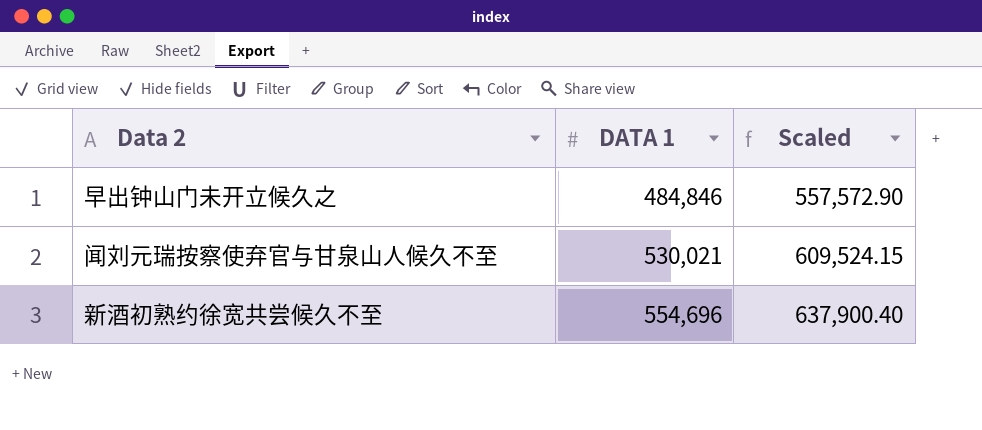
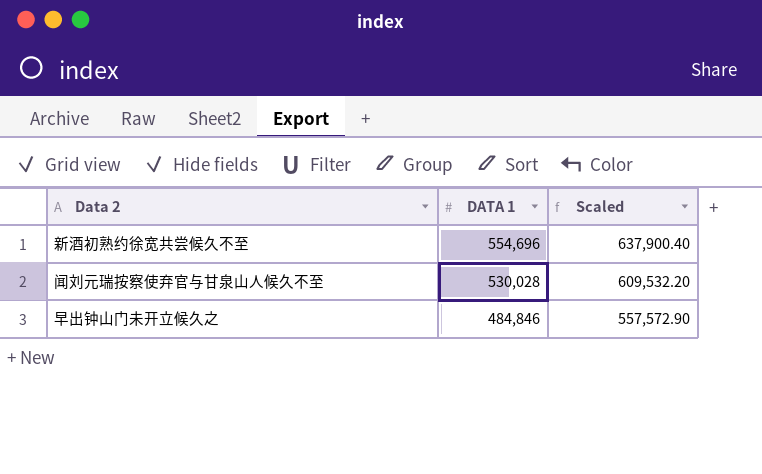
row order: DATA 1 ascending -> DATA 1 descending
闻刘元瑞按察使弃官与甘泉山人候久不至 | DATA 1: 530,021 -> 530,028
闻刘元瑞按察使弃官与甘泉山人候久不至 | Scaled: 609,524.15 -> 609,532.20

